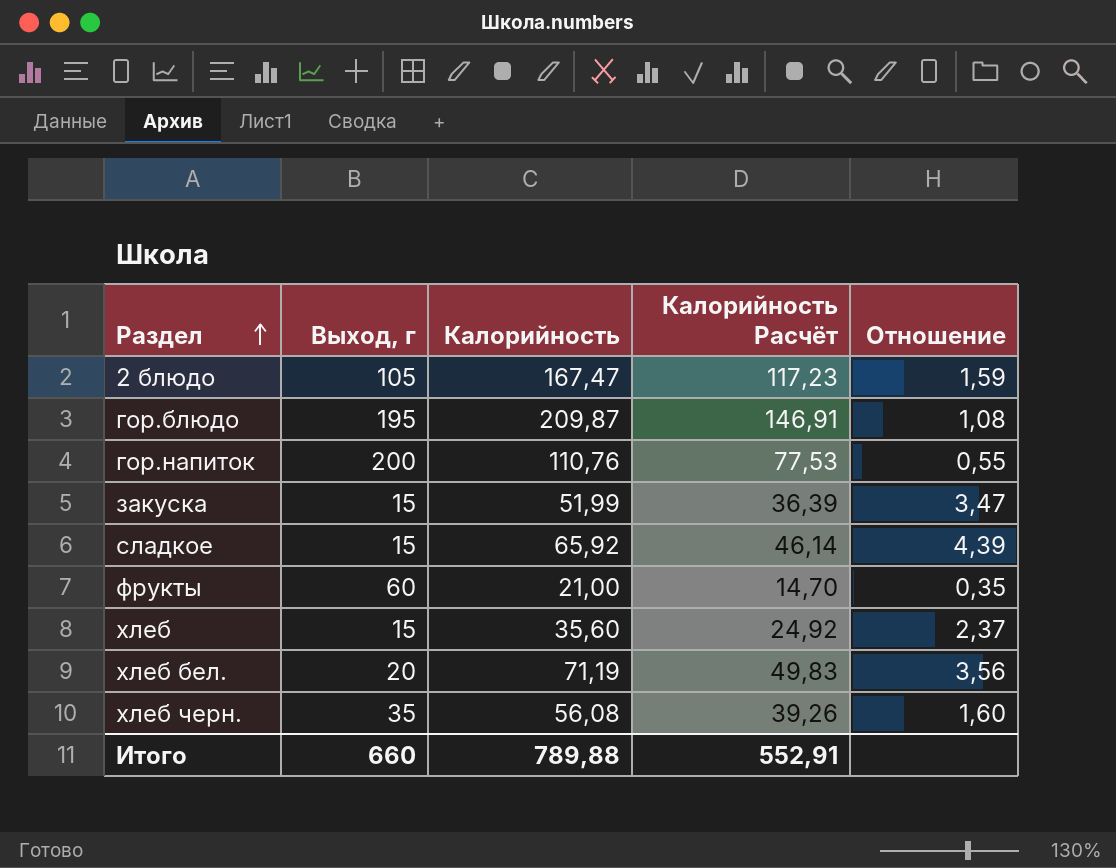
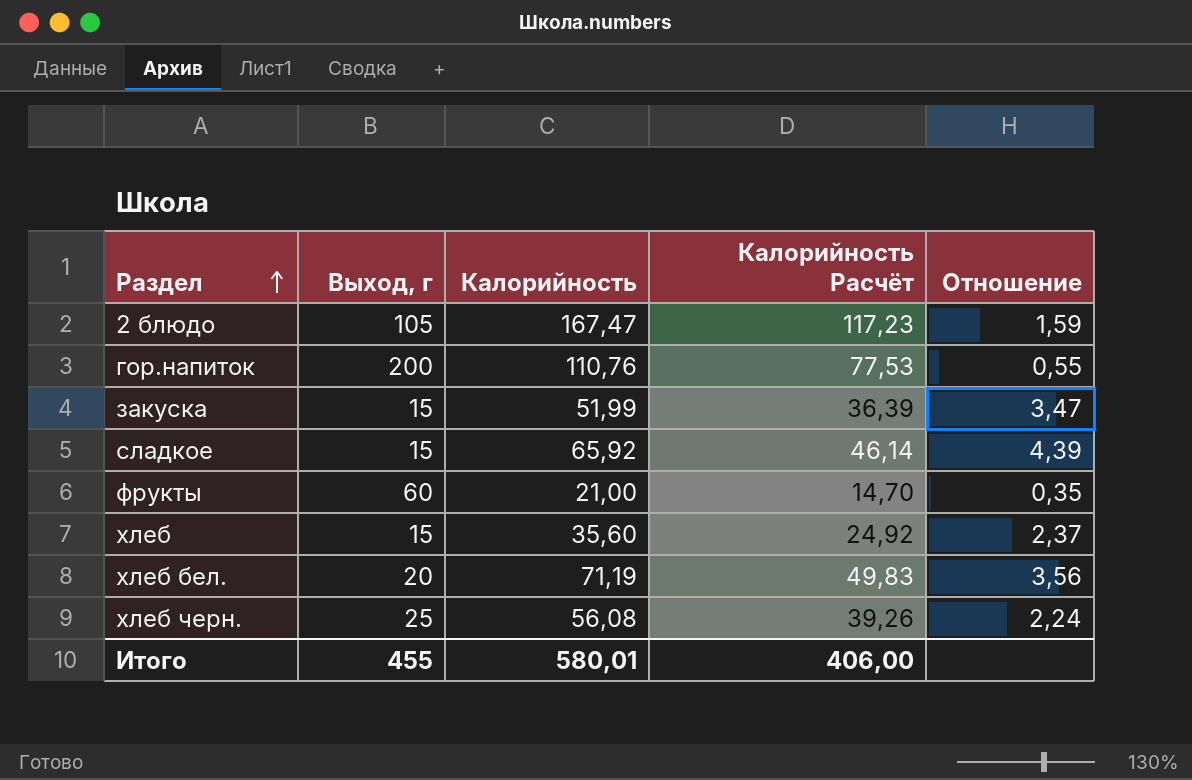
row гор.блюдо: 195 | 209,87 | 146,91 | 1,08 -> none
хлеб черн. | Выход, г: 35 -> 25
хлеб черн. | Отношение: 1,60 -> 2,24
Итого | Выход, г: 660 -> 455
Итого | Калорийность: 789,88 -> 580,01
Итого | Калорийность Расчёт: 552,91 -> 406,00

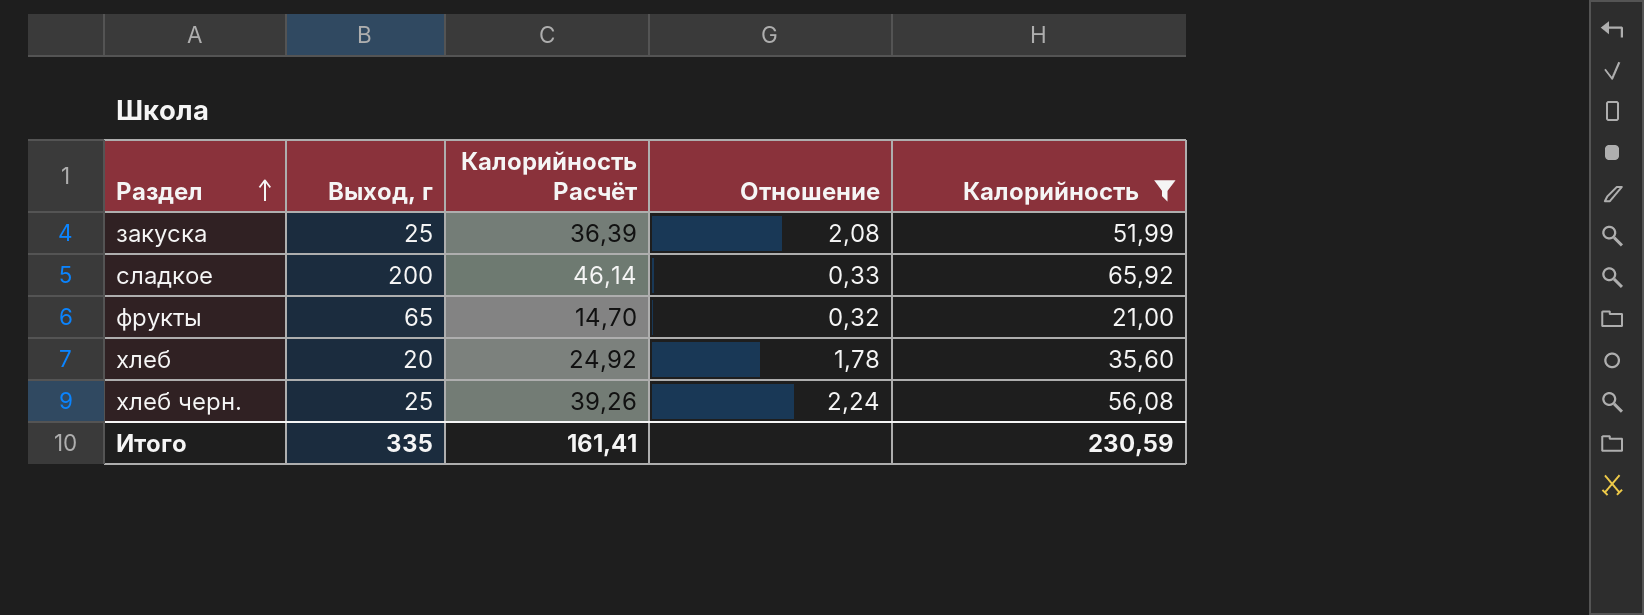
filter: none -> Калорийность <= 65,92
column Калорийность | position: 3 -> 5
закуска | Выход, г: 15 -> 25
закуска | Отношение: 3,47 -> 2,08
сладкое | Выход, г: 15 -> 200
сладкое | Отношение: 4,39 -> 0,33
фрукты | Выход, г: 60 -> 65
фрукты | Отношение: 0,35 -> 0,32
хлеб | Выход, г: 15 -> 20
хлеб | Отношение: 2,37 -> 1,78
Итого | Выход, г: 455 -> 335
Итого | Калорийность Расчёт: 406,00 -> 161,41
Итого | Калорийность: 580,01 -> 230,59

